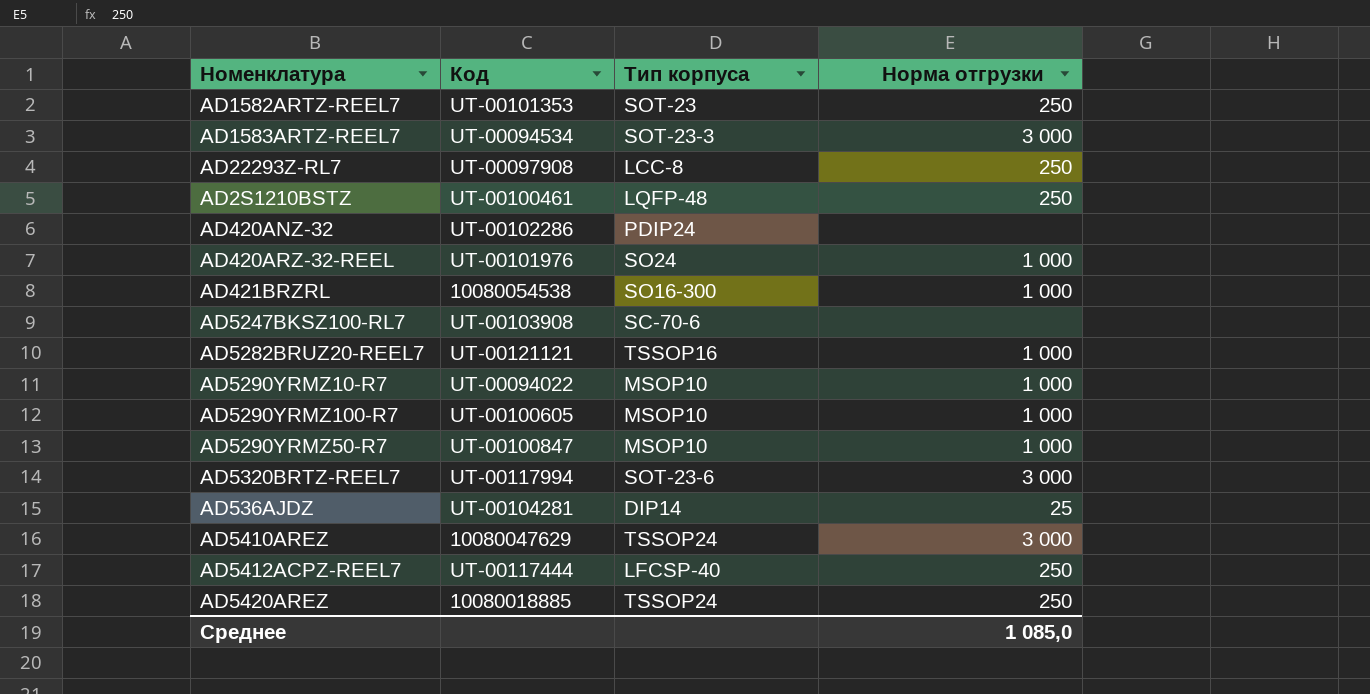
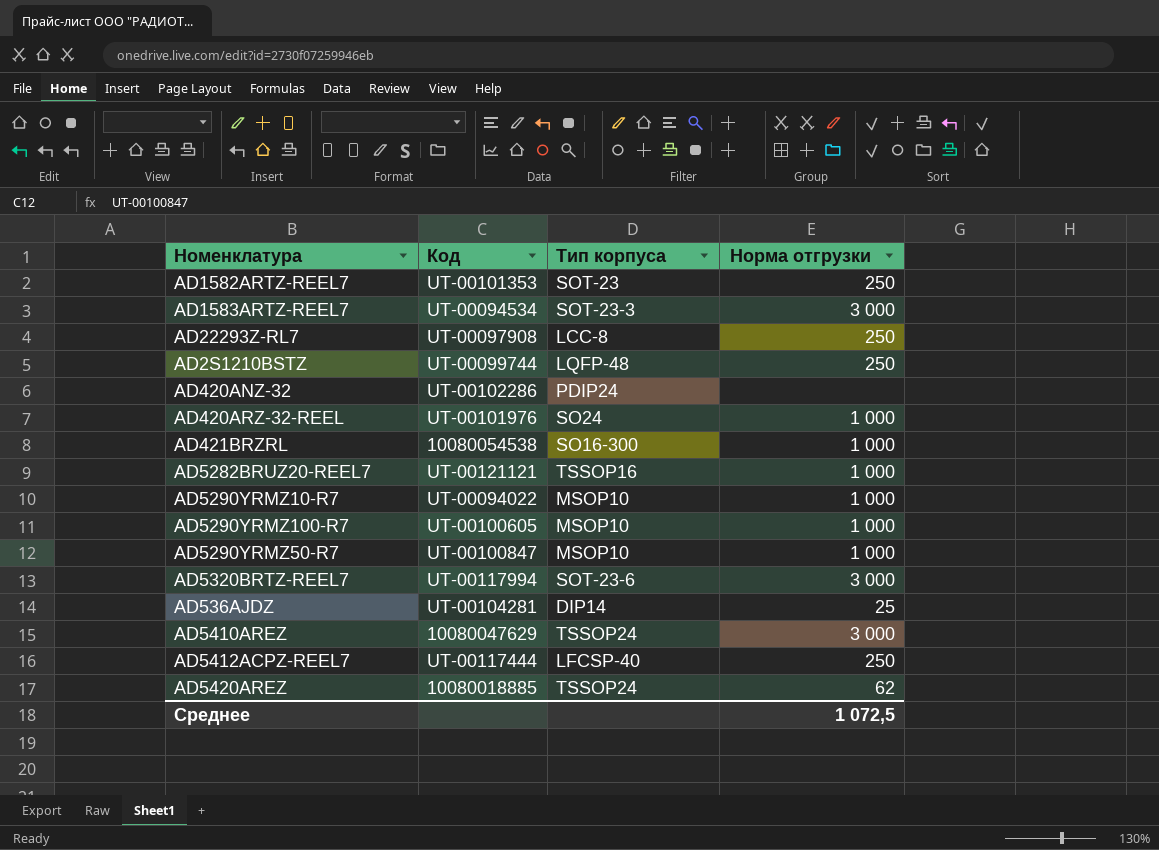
row AD5247BKSZ100-RL7: UT-00103908 | SC-70-6 | none -> none
AD2S1210BSTZ | Код: UT-00100461 -> UT-00099744
AD5420AREZ | Норма отгрузки: 250 -> 62
Среднее | Норма отгрузки: 1 085,0 -> 1 072,5

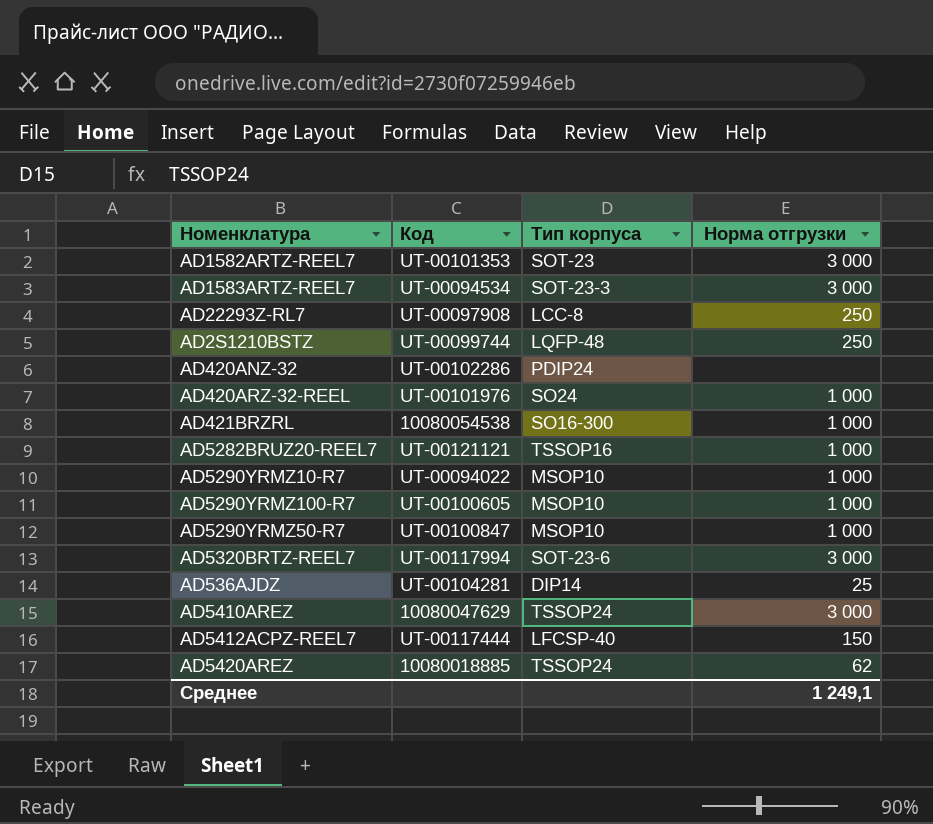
AD1582ARTZ-REEL7 | Норма отгрузки: 250 -> 3 000
AD5412ACPZ-REEL7 | Норма отгрузки: 250 -> 150
Среднее | Норма отгрузки: 1 072,5 -> 1 249,1

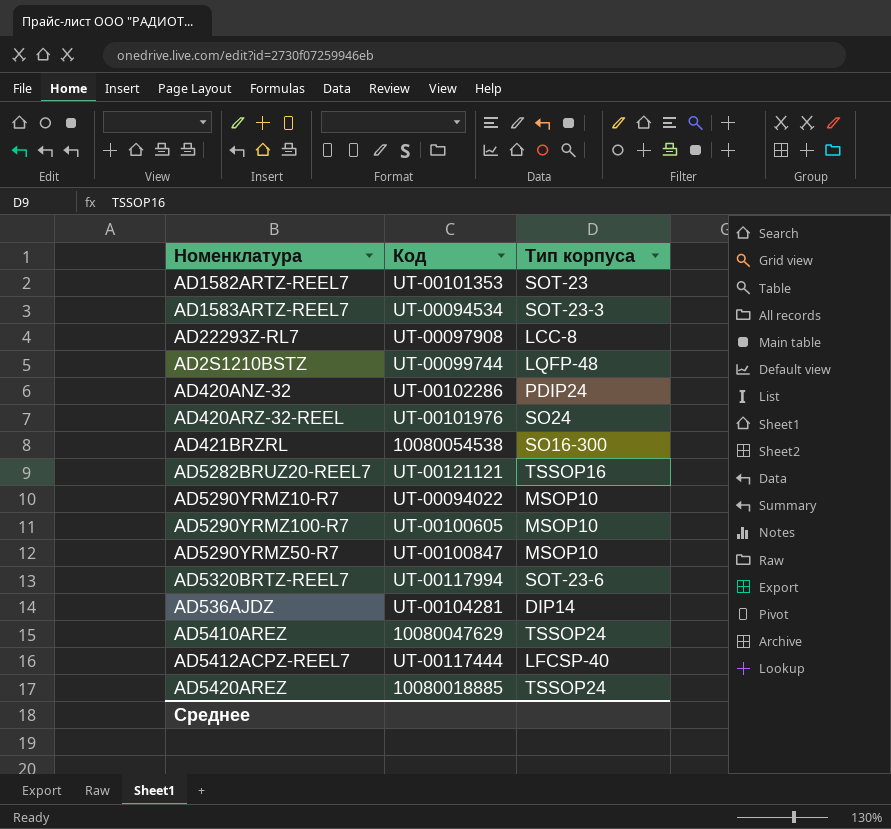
column Норма отгрузки | position: 4 -> none

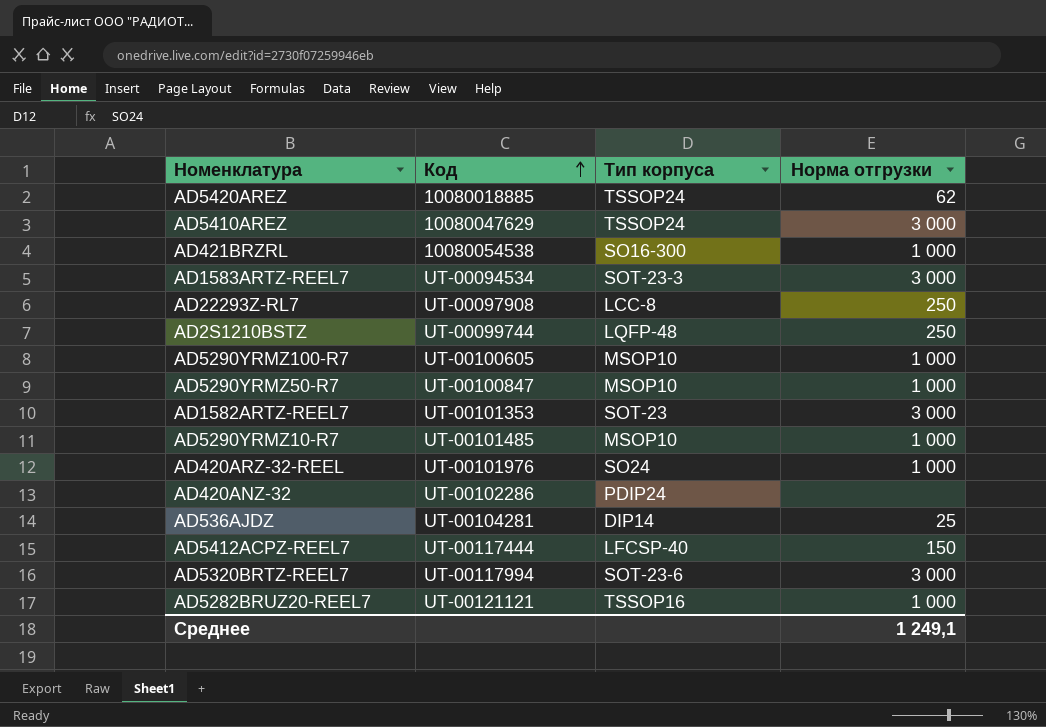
row order: none -> Код ascending
column Норма отгрузки | position: none -> 4
AD5290YRMZ10-R7 | Код: UT-00094022 -> UT-00101485

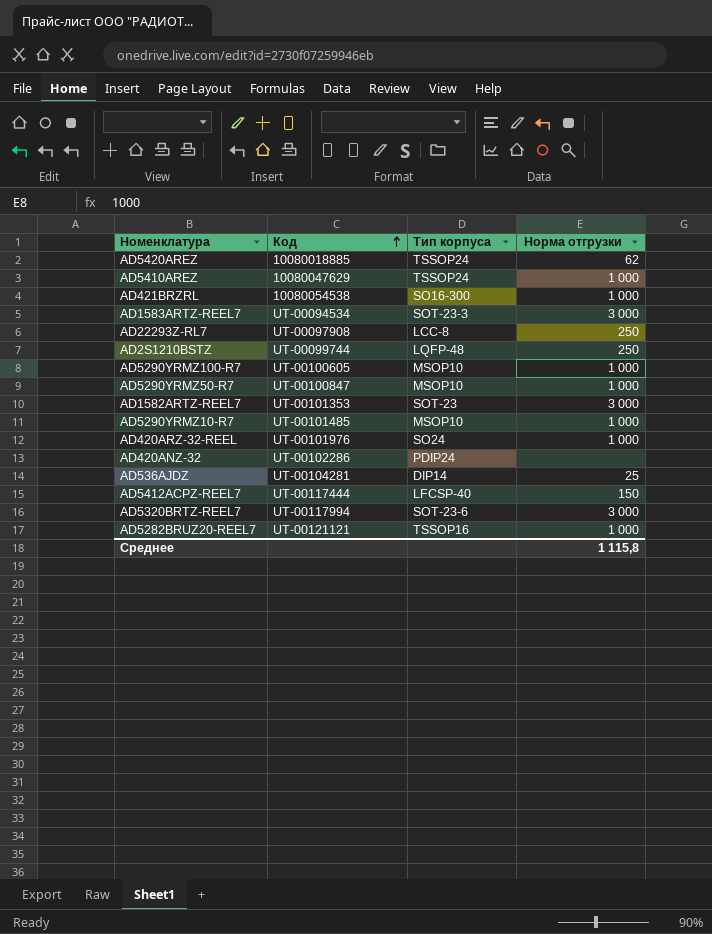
AD5410AREZ | Норма отгрузки: 3 000 -> 1 000
Среднее | Норма отгрузки: 1 249,1 -> 1 115,8

